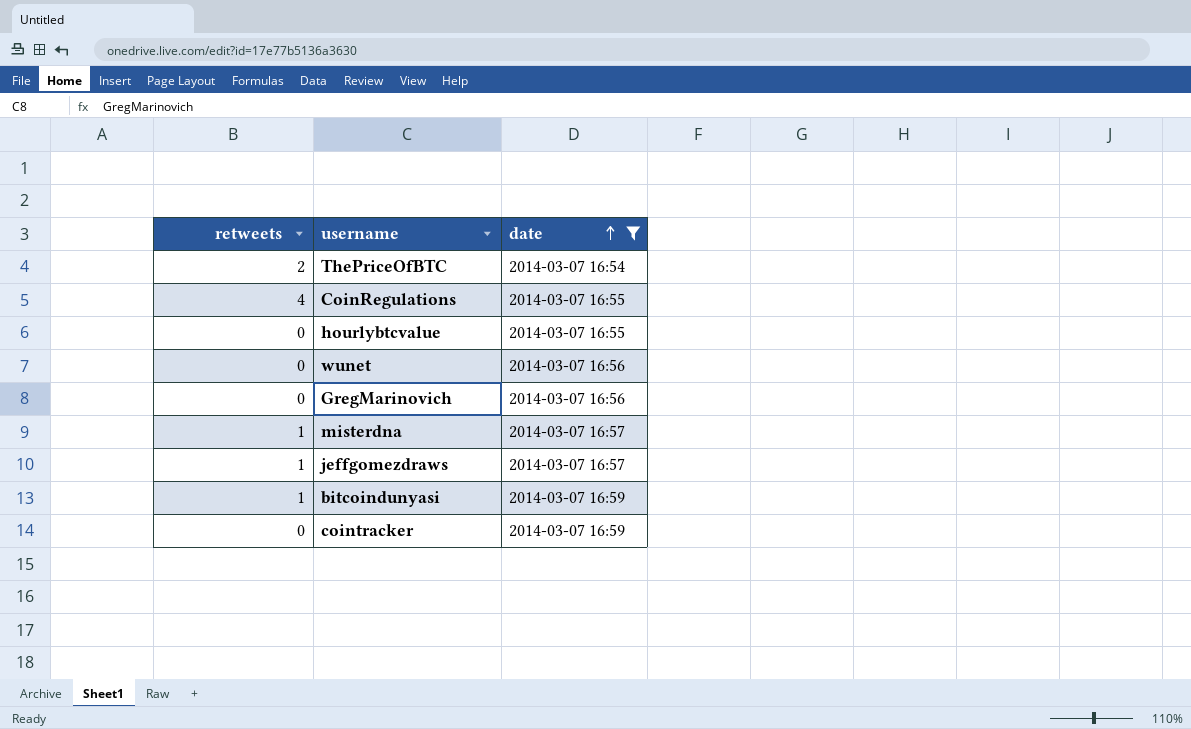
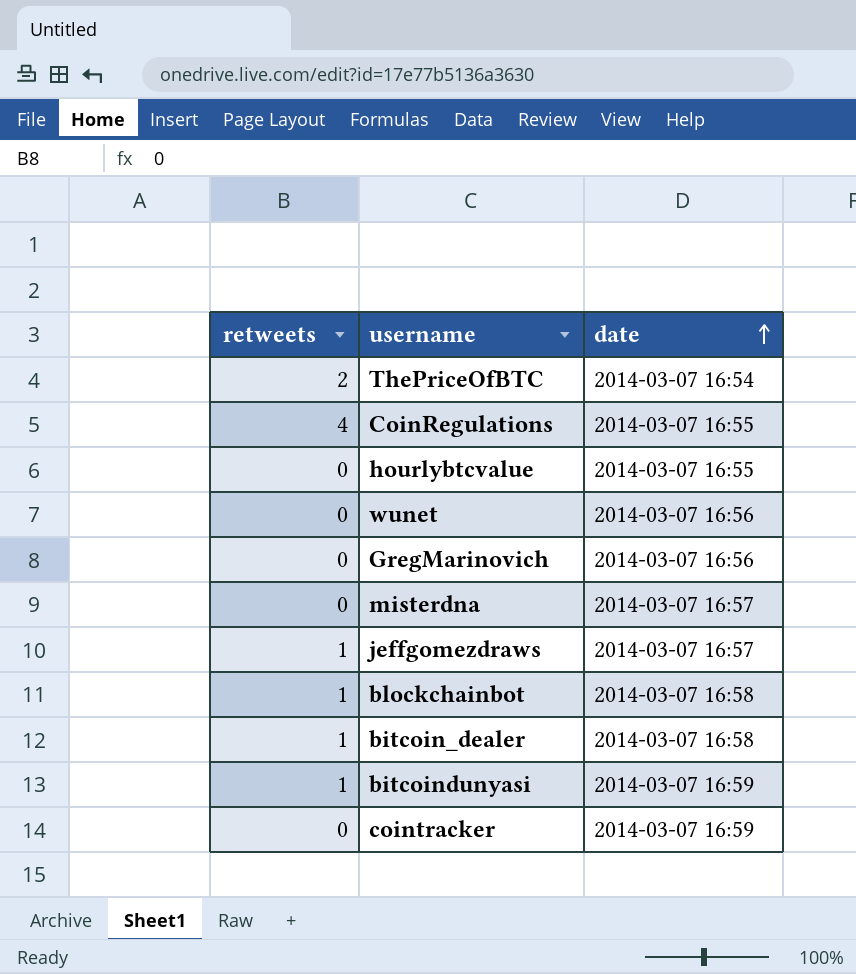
filter: date != 2014-03-07 16:58 -> none
misterdna | retweets: 1 -> 0

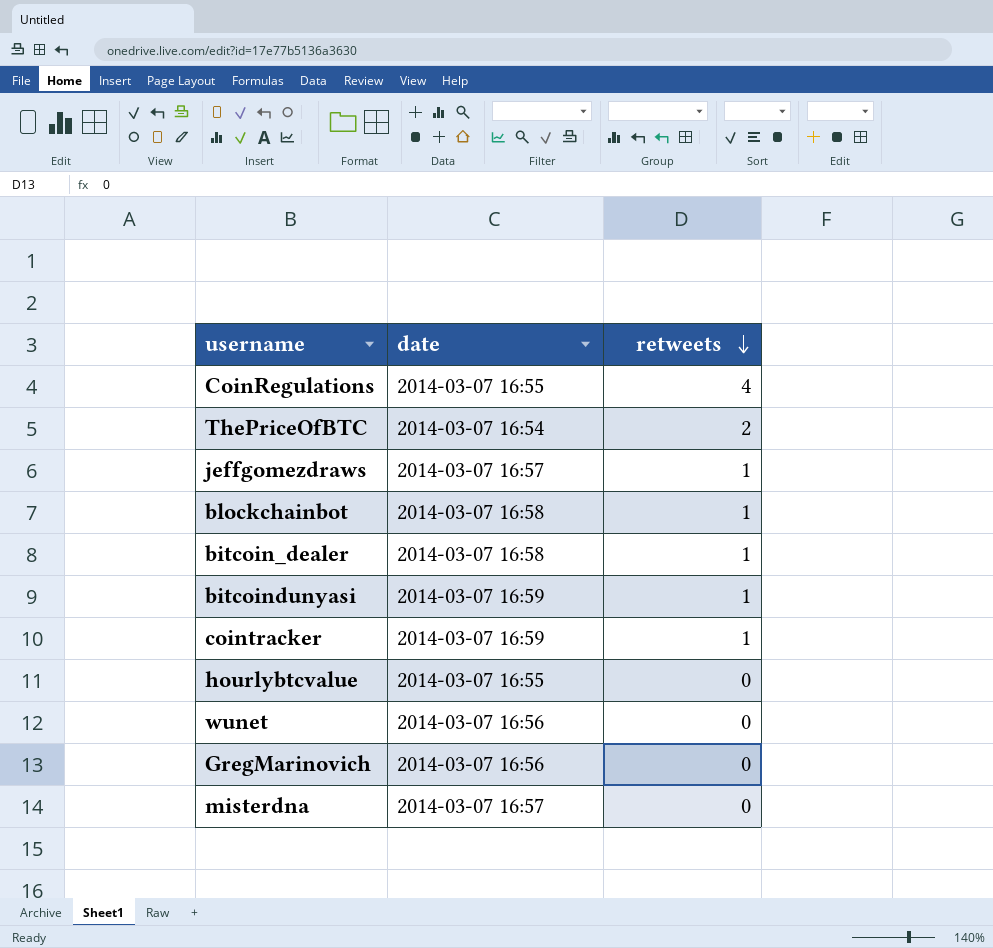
row order: date ascending -> retweets descending
column retweets | position: 1 -> 3
cointracker | retweets: 0 -> 1

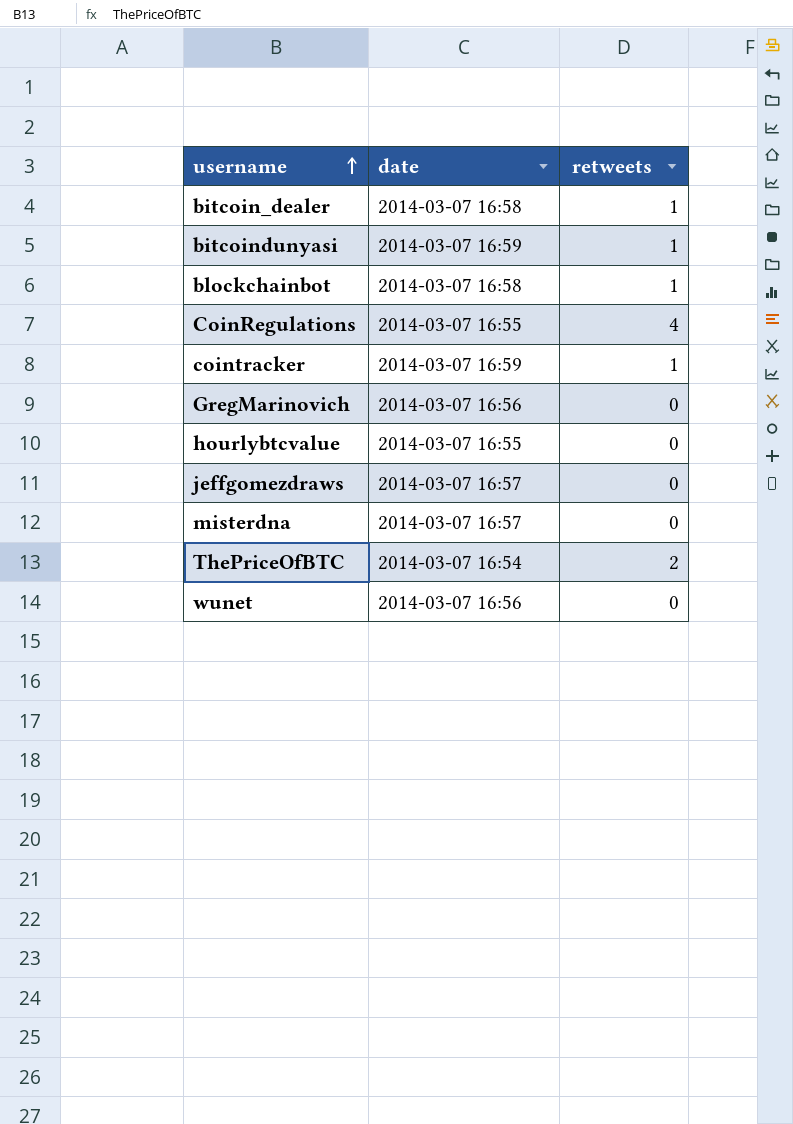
row order: retweets descending -> username ascending
jeffgomezdraws | retweets: 1 -> 0

